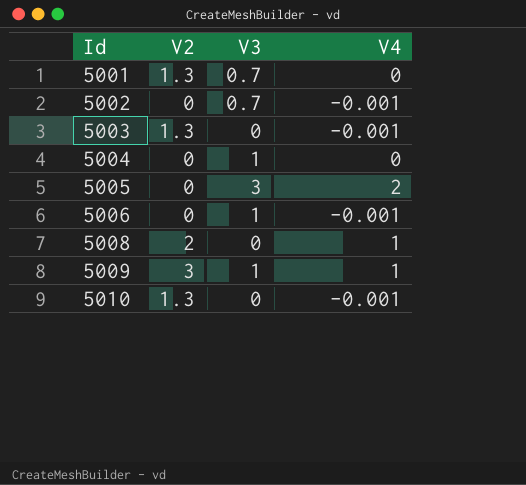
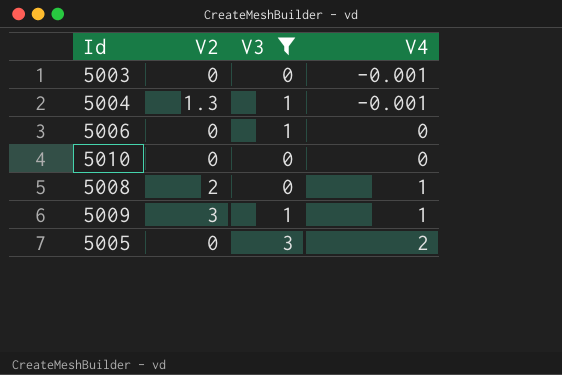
filter: none -> V3 != 0.7
row order: Id ascending -> V4 ascending
5003 | V2: 1.3 -> 0
5004 | V2: 0 -> 1.3
5004 | V4: 0 -> -0.001
5006 | V4: -0.001 -> 0
5010 | V2: 1.3 -> 0
5010 | V4: -0.001 -> 0

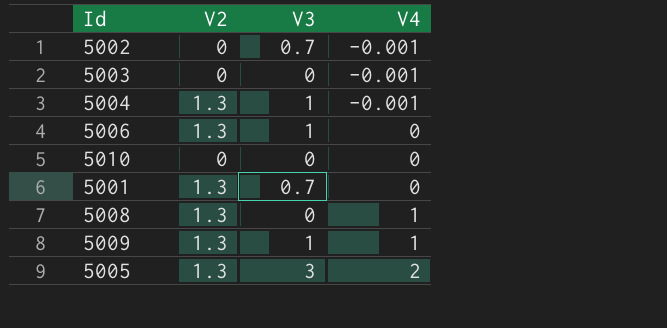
filter: V3 != 0.7 -> none
5006 | V2: 0 -> 1.3
5008 | V2: 2 -> 1.3
5009 | V2: 3 -> 1.3
5005 | V2: 0 -> 1.3

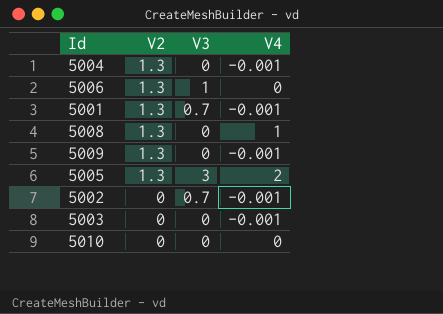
row order: V4 ascending -> V2 descending
5004 | V3: 1 -> 0
5001 | V4: 0 -> -0.001
5009 | V3: 1 -> 0
5009 | V4: 1 -> -0.001

